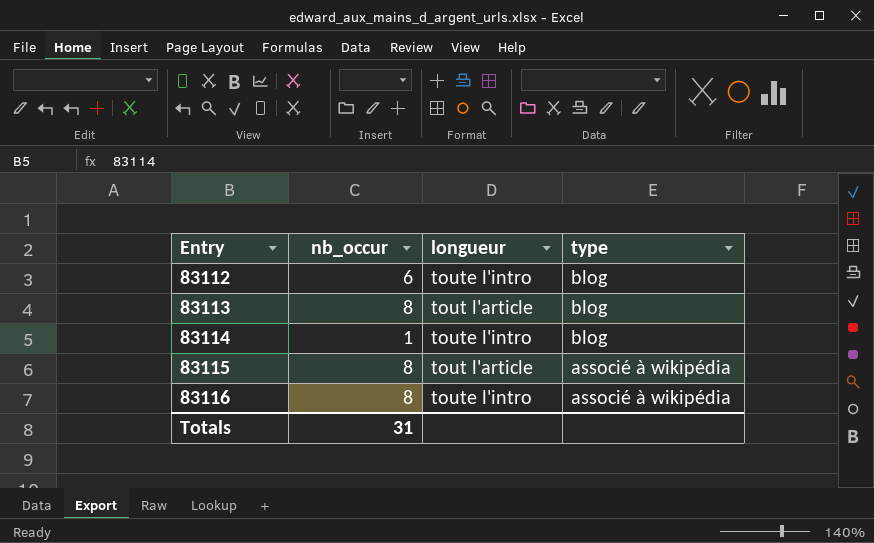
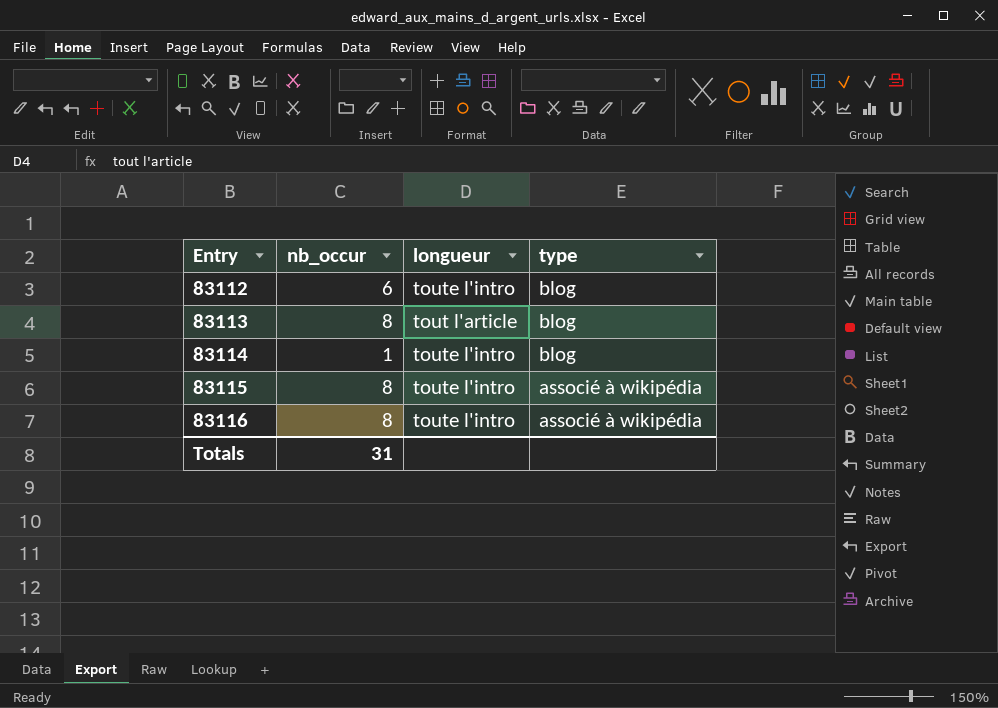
83115 | longueur: tout l'article -> toute l'intro

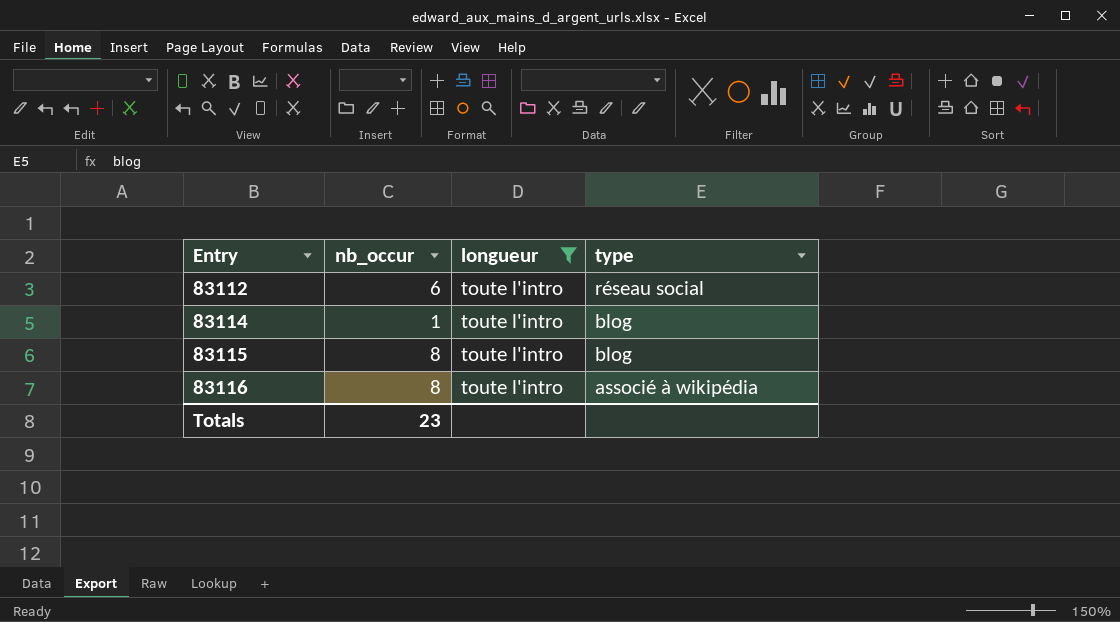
filter: none -> longueur = toute l'intro
83112 | type: blog -> réseau social
83115 | type: associé à wikipédia -> blog
Totals | nb_occur: 31 -> 23

